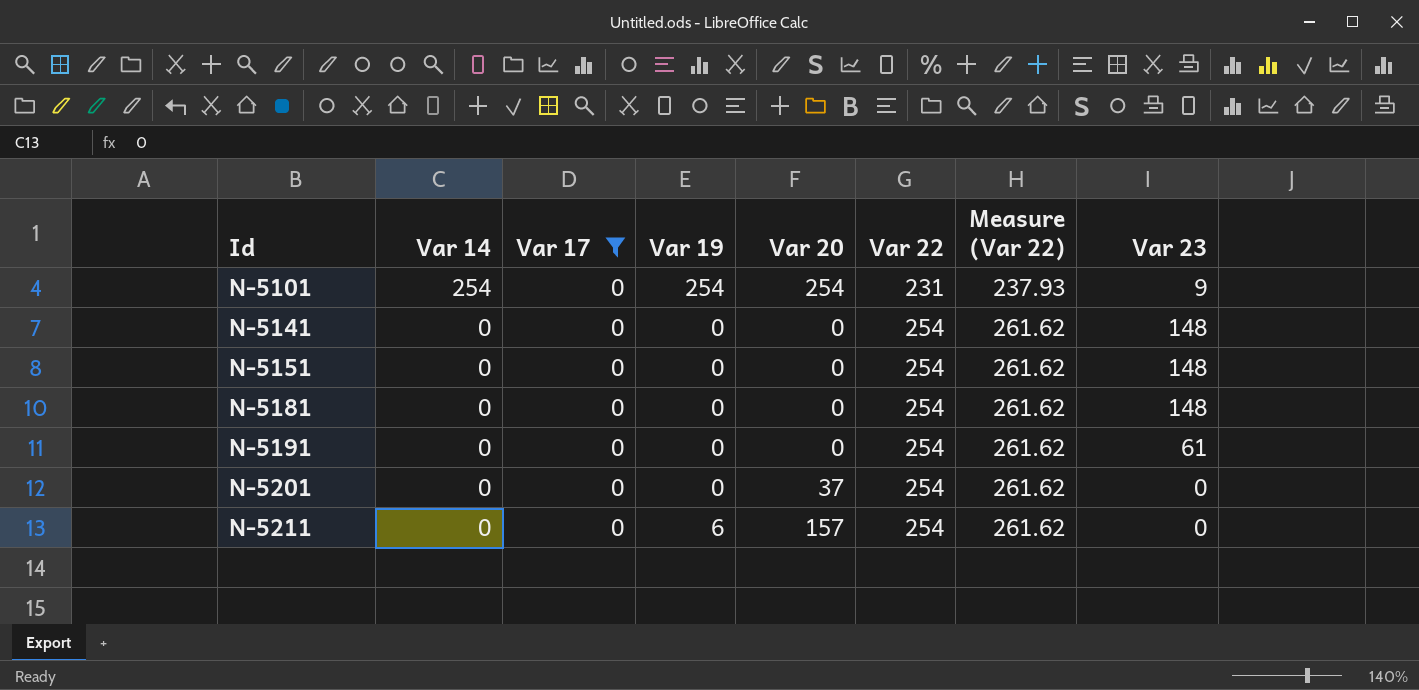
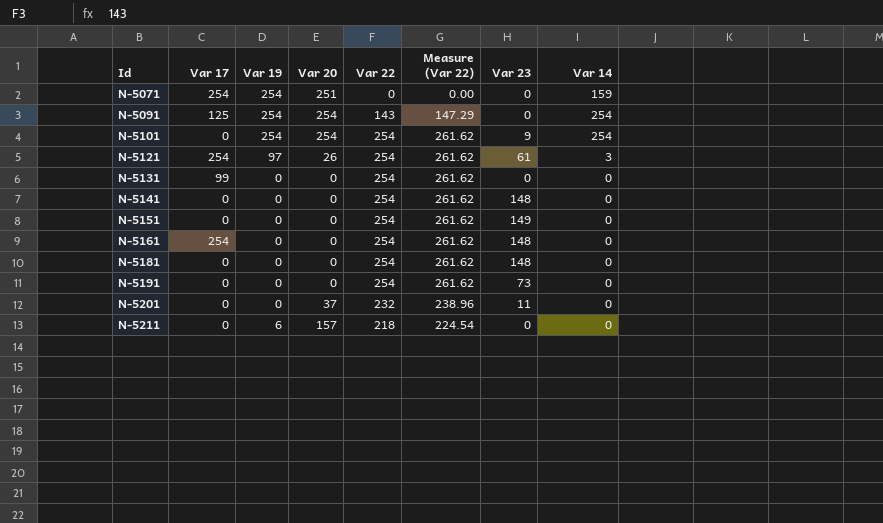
filter: Var 17 = 0 -> none
column Var 14 | position: 2 -> 8
N-5101 | Var 22: 231 -> 254
N-5101 | Measure (Var 22): 237.93 -> 261.62
N-5151 | Var 23: 148 -> 149
N-5191 | Var 23: 61 -> 73
N-5201 | Var 22: 254 -> 232
N-5201 | Measure (Var 22): 261.62 -> 238.96
N-5201 | Var 23: 0 -> 11
N-5211 | Var 22: 254 -> 218
N-5211 | Measure (Var 22): 261.62 -> 224.54

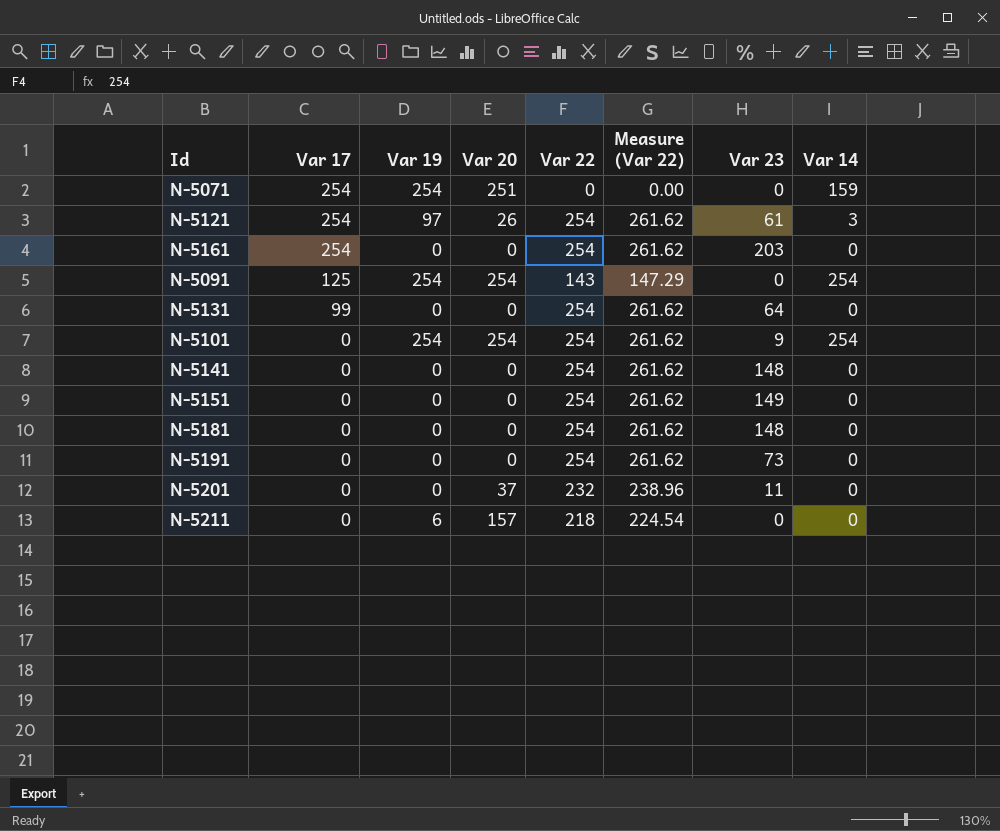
row order: Id ascending -> Var 17 descending
N-5161 | Var 23: 148 -> 203
N-5131 | Var 23: 0 -> 64

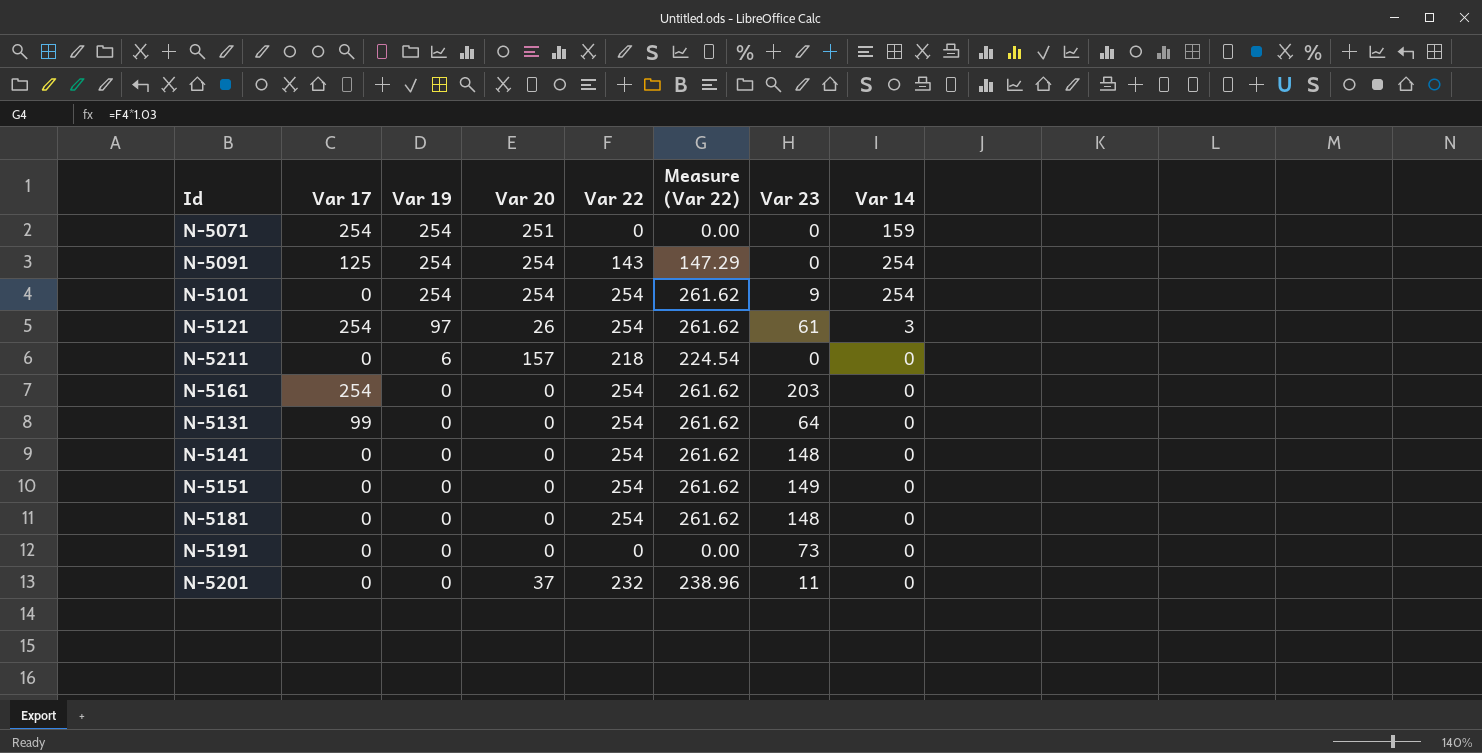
row order: Var 17 descending -> Var 19 descending
N-5191 | Var 22: 254 -> 0
N-5191 | Measure (Var 22): 261.62 -> 0.00

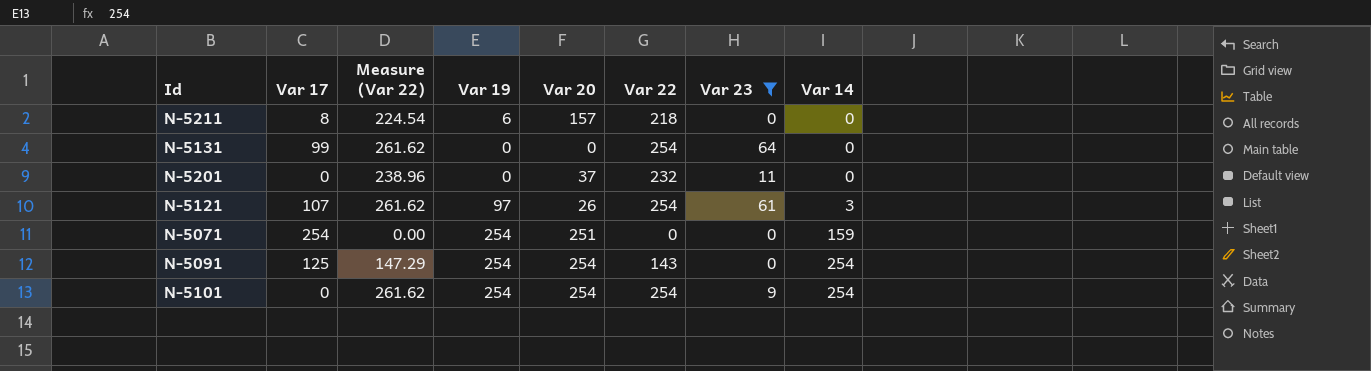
filter: none -> Var 23 <= 64
row order: Var 19 descending -> Var 14 ascending
column Measure (Var 22) | position: 6 -> 3
N-5211 | Var 17: 0 -> 8
N-5121 | Var 17: 254 -> 107

